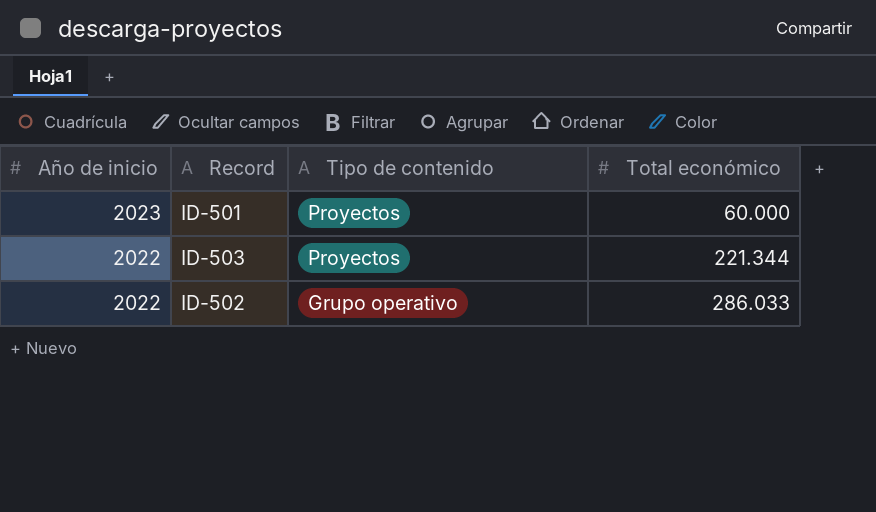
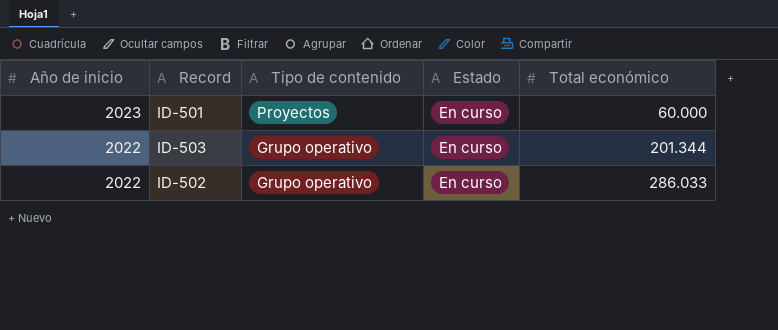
column Estado | position: none -> 4
ID-503 | Tipo de contenido: Proyectos -> Grupo operativo
ID-503 | Total económico: 221.344 -> 201.344

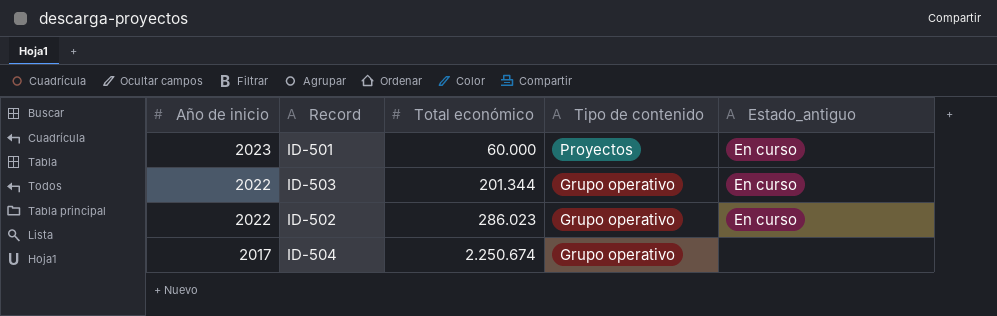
column Total económico | position: 5 -> 3
column name: Estado -> Estado_antiguo
ID-502 | Total económico: 286.033 -> 286.023
row ID-504: none -> 2017 | 2.250.674 | Grupo operativo | none

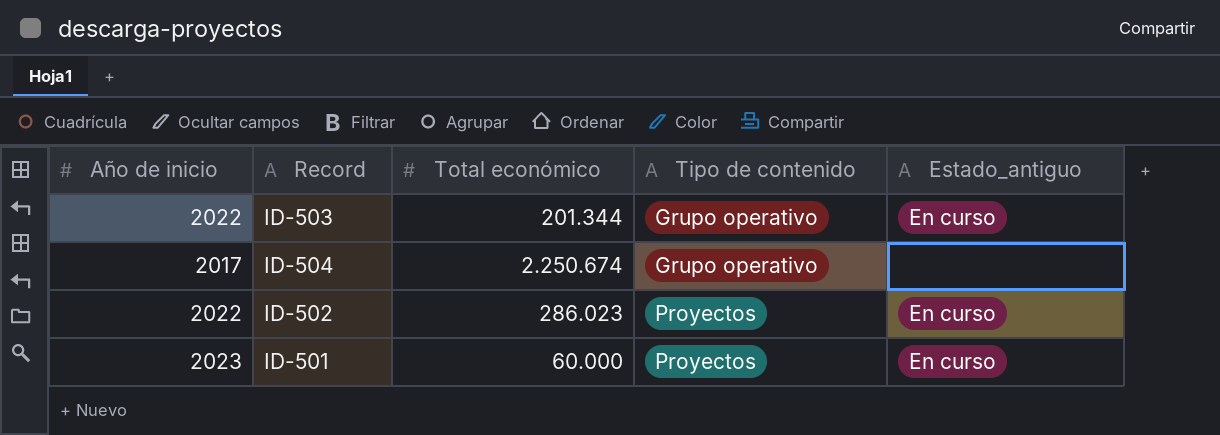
row order: Año de inicio descending -> Tipo de contenido ascending
ID-502 | Tipo de contenido: Grupo operativo -> Proyectos

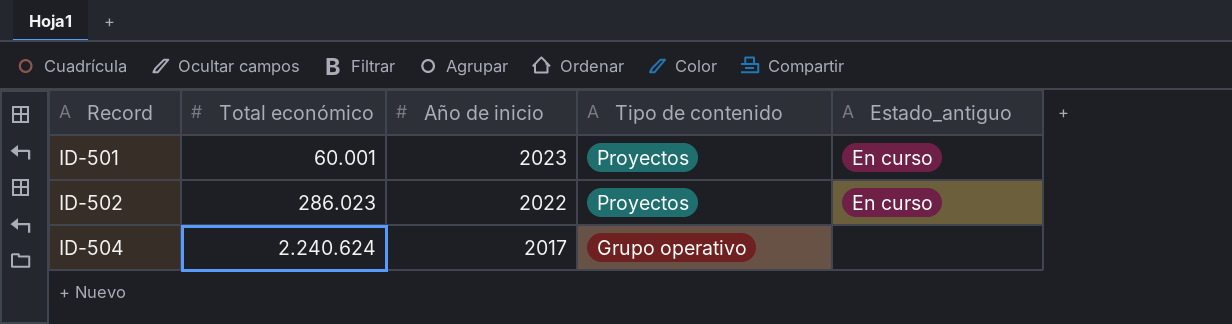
row order: Tipo de contenido ascending -> Record ascending
column Año de inicio | position: 1 -> 3
row ID-503: 2022 | 201.344 | Grupo operativo | En curso -> none
ID-501 | Total económico: 60.000 -> 60.001
ID-504 | Total económico: 2.250.674 -> 2.240.624

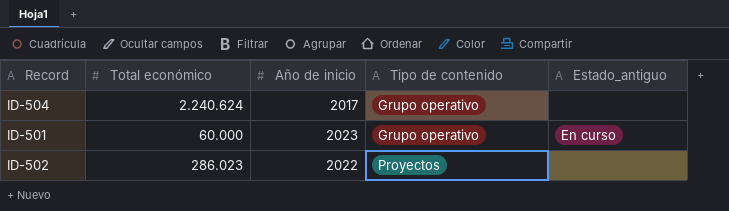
row order: Record ascending -> Tipo de contenido ascending
ID-501 | Total económico: 60.001 -> 60.000
ID-501 | Tipo de contenido: Proyectos -> Grupo operativo
ID-502 | Estado_antiguo: En curso -> none

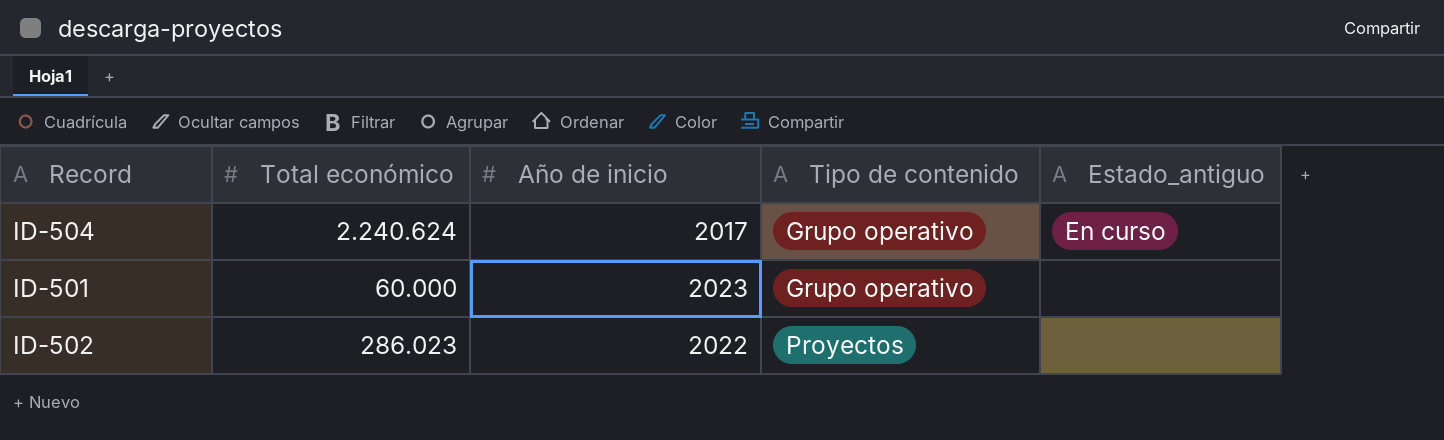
ID-504 | Estado_antiguo: none -> En curso
ID-501 | Estado_antiguo: En curso -> none

